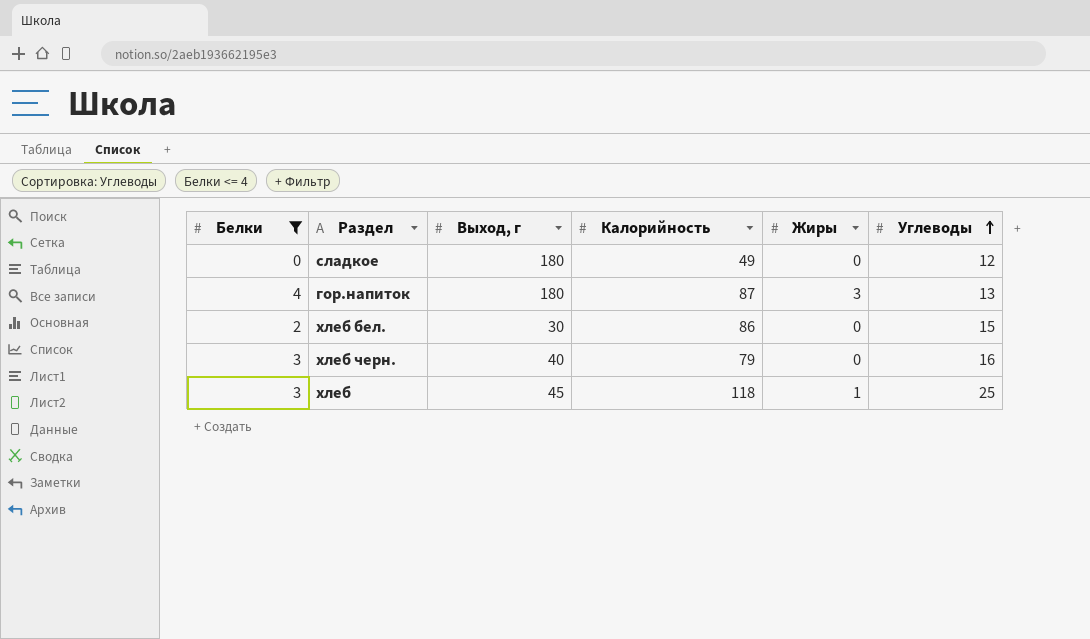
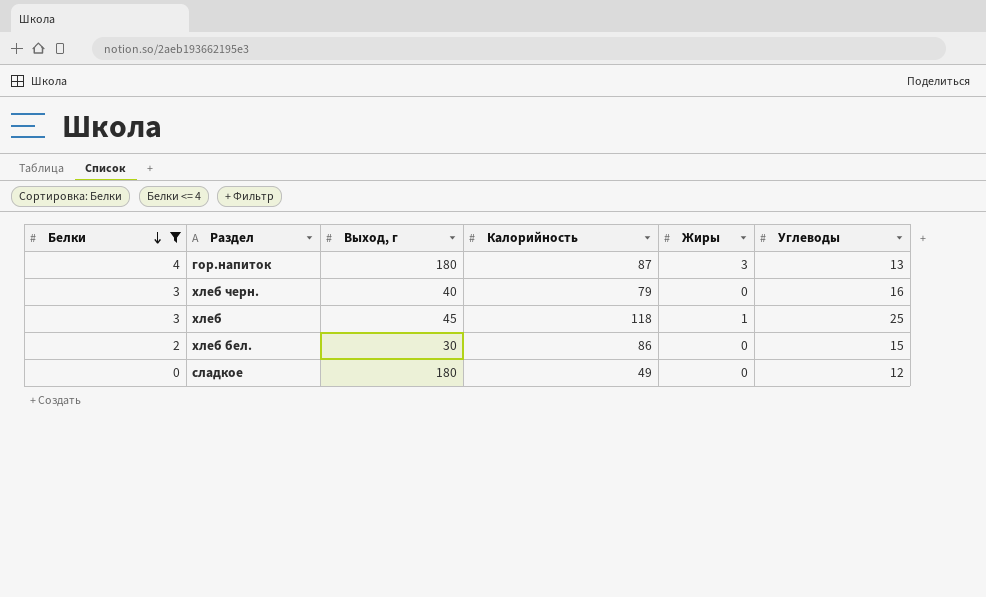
row order: Углеводы ascending -> Белки descending

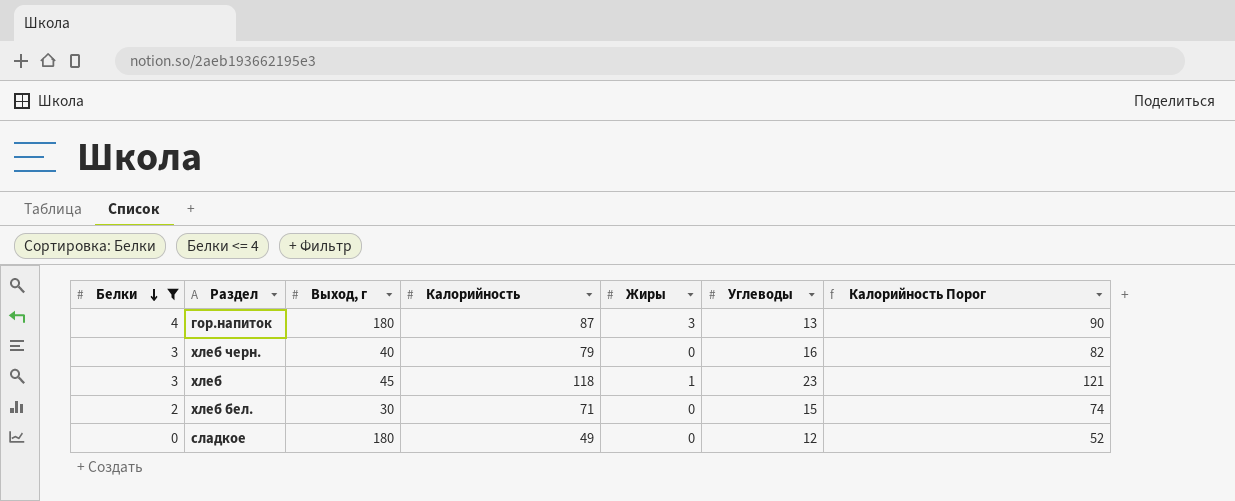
column Калорийность Порог | formula: none -> [Калорийность] + 3
хлеб | Углеводы: 25 -> 23
хлеб бел. | Калорийность: 86 -> 71

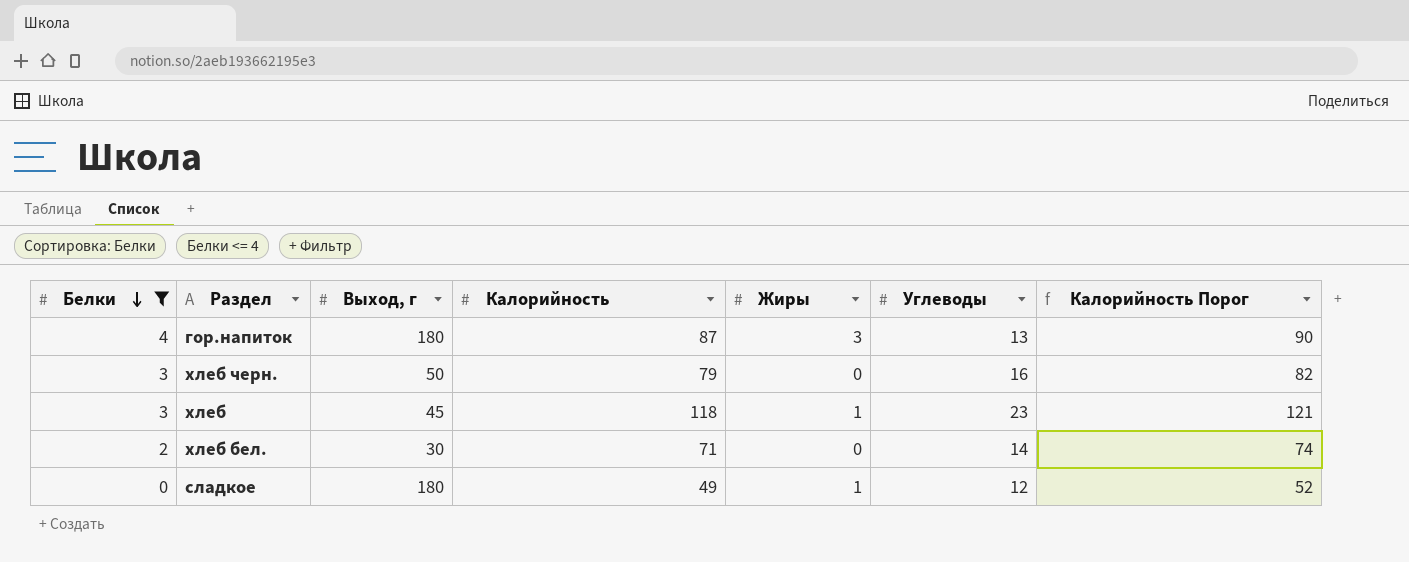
хлеб черн. | Выход, г: 40 -> 50
хлеб бел. | Углеводы: 15 -> 14
сладкое | Жиры: 0 -> 1

